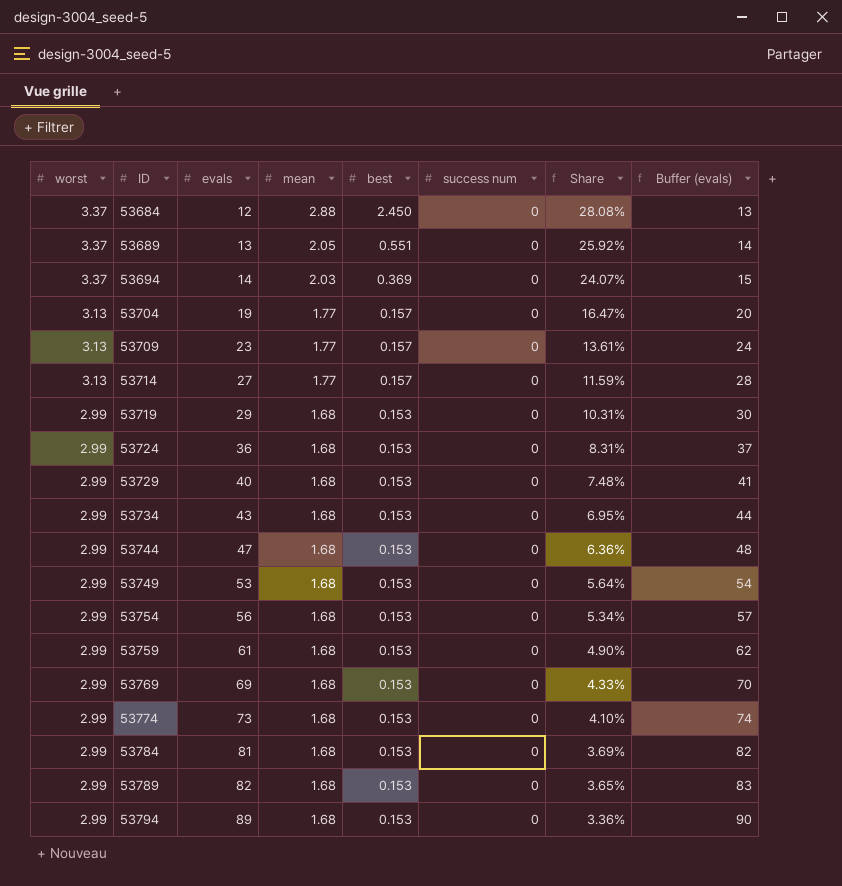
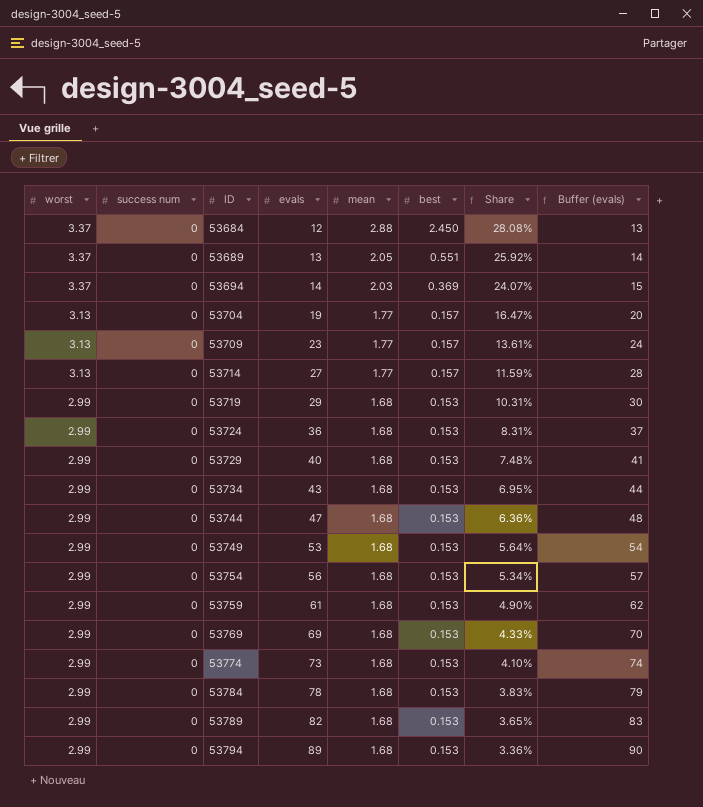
column success num | position: 6 -> 2
53784 | evals: 81 -> 78
53784 | Share: 3.69% -> 3.83%
53784 | Buffer (evals): 82 -> 79

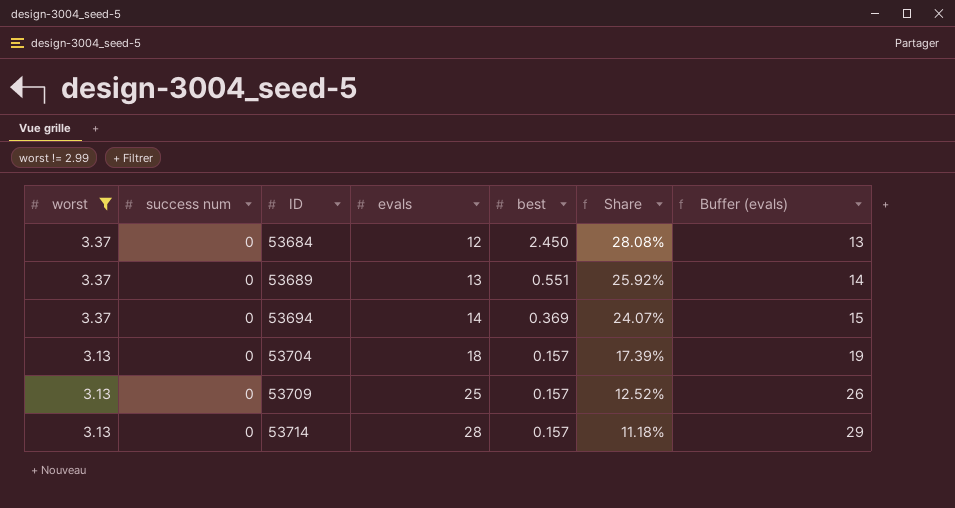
filter: none -> worst != 2.99
column mean | position: 5 -> none
53704 | evals: 19 -> 18
53704 | Share: 16.47% -> 17.39%
53704 | Buffer (evals): 20 -> 19
53709 | evals: 23 -> 25
53709 | Share: 13.61% -> 12.52%
53709 | Buffer (evals): 24 -> 26
53714 | evals: 27 -> 28
53714 | Share: 11.59% -> 11.18%
53714 | Buffer (evals): 28 -> 29

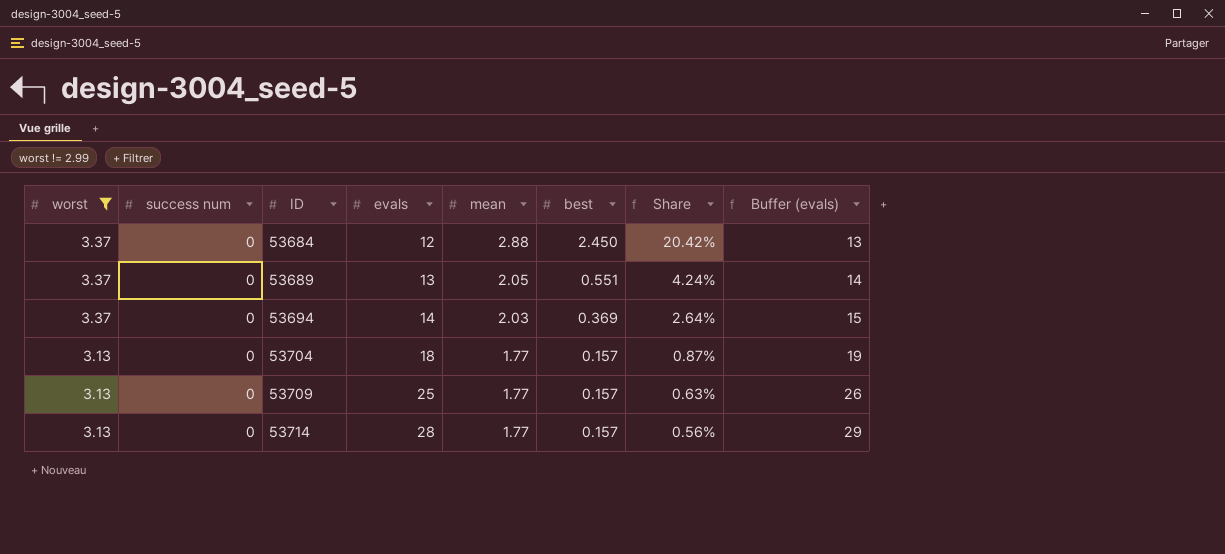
column mean | position: none -> 5
column Share | formula: [worst] / [evals] -> [best] / [evals]

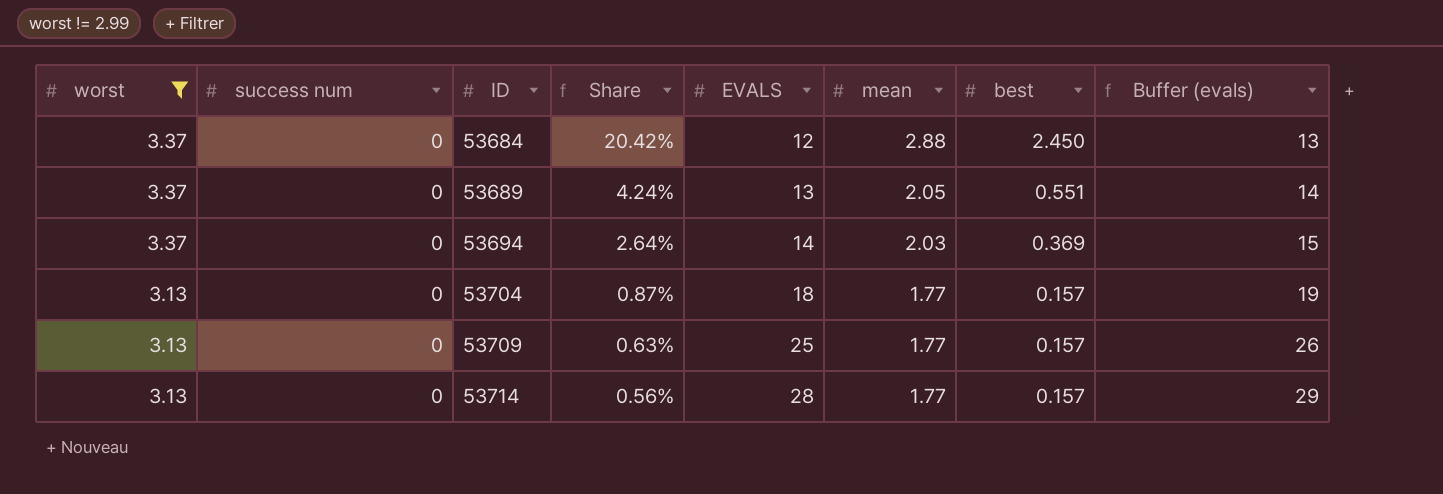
column Share | position: 7 -> 4
column name: evals -> EVALS

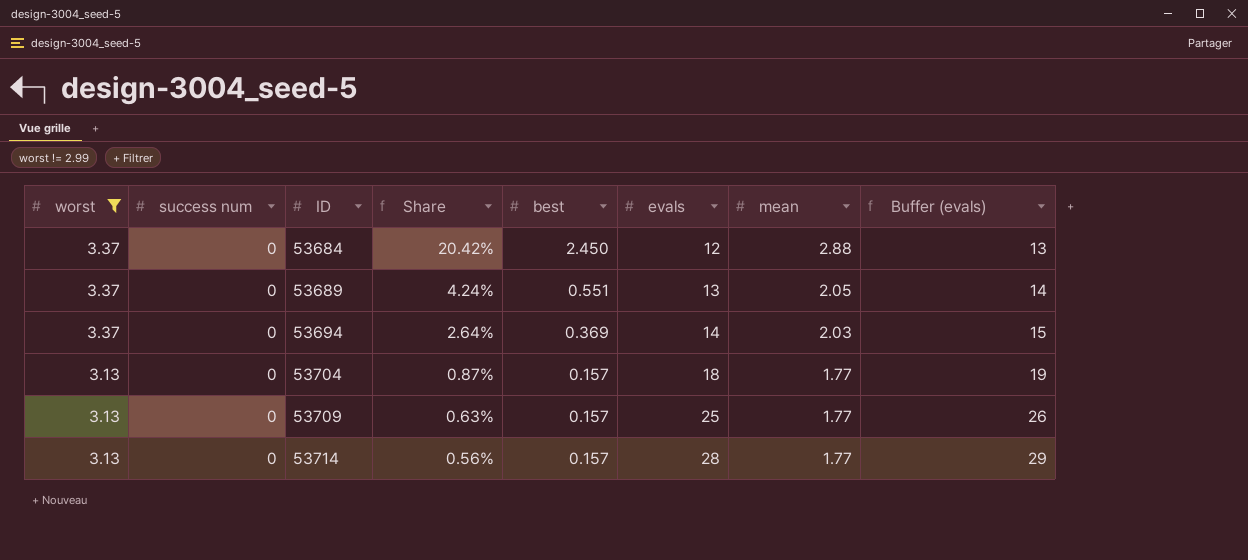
column best | position: 7 -> 5
column name: EVALS -> evals

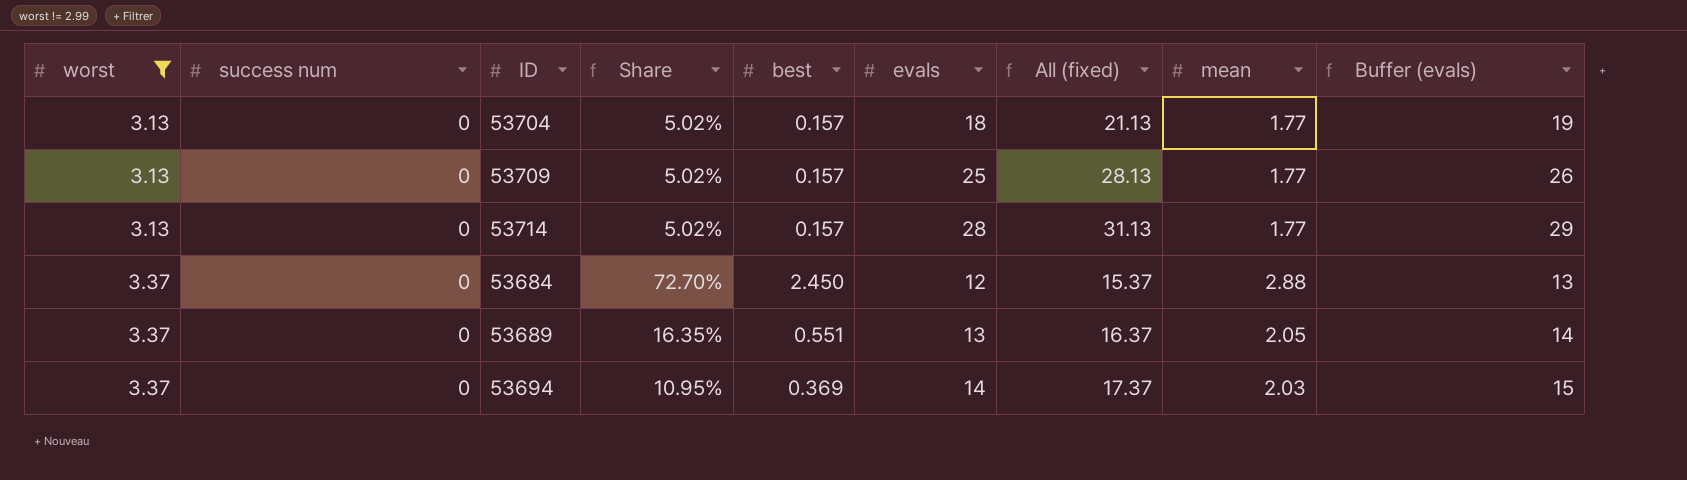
row order: worst descending -> worst ascending
column Share | formula: [best] / [evals] -> [best] / [worst]
column All (fixed) | formula: none -> [worst] + [evals]

